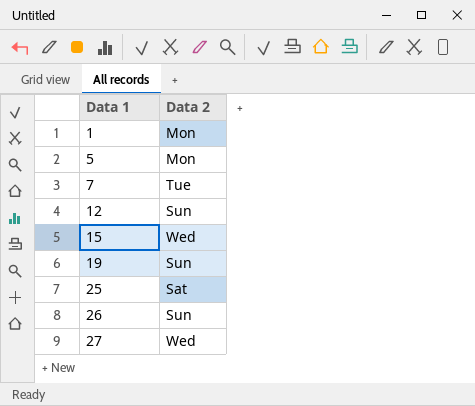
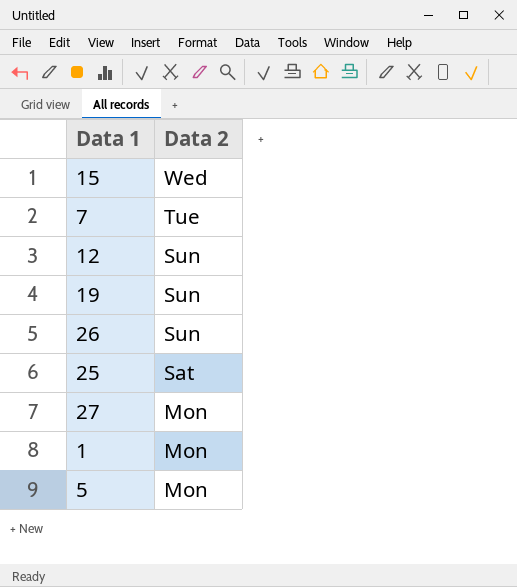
row order: Data 1 ascending -> Data 2 descending
27 | Data 2: Wed -> Mon

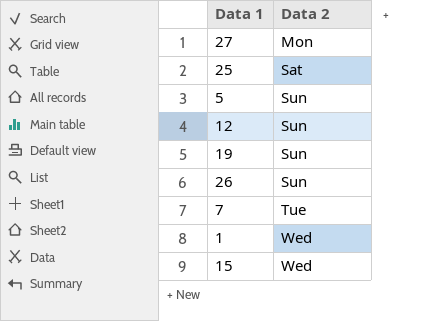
row order: Data 2 descending -> Data 2 ascending
5 | Data 2: Mon -> Sun
1 | Data 2: Mon -> Wed

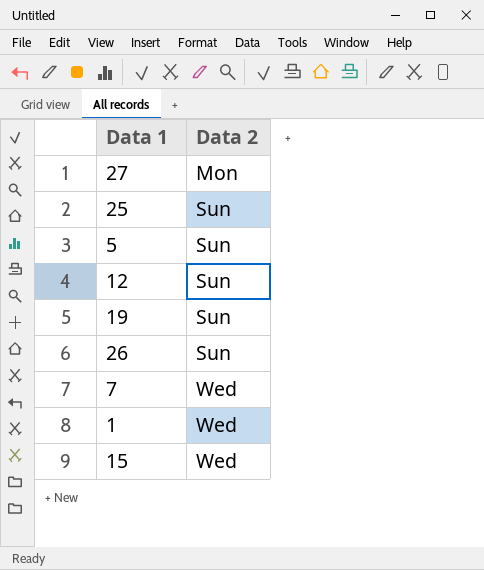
25 | Data 2: Sat -> Sun
7 | Data 2: Tue -> Wed

